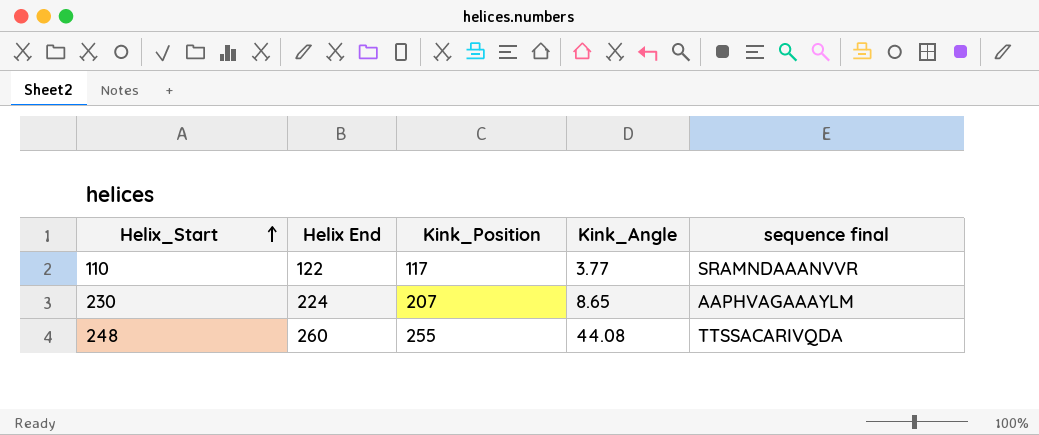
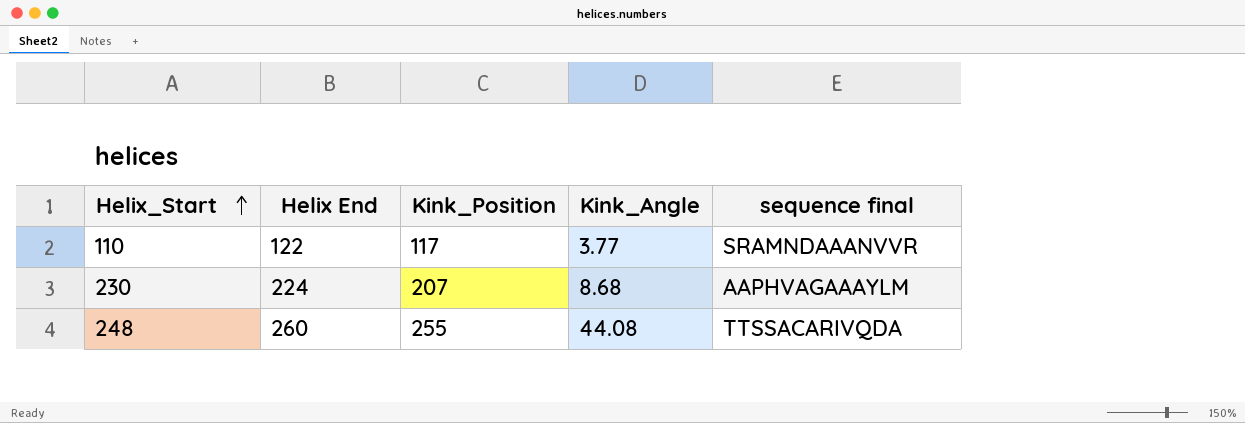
230 | Kink_Angle: 8.65 -> 8.68

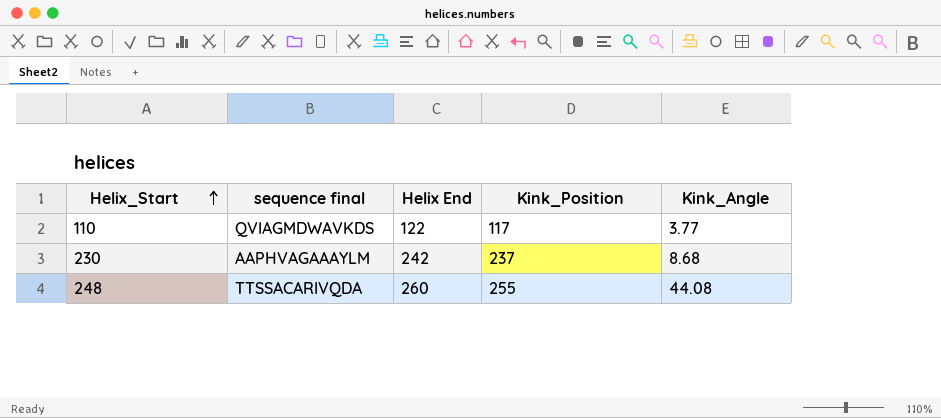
column sequence final | position: 5 -> 2
110 | sequence final: SRAMNDAAANVVR -> QVIAGMDWAVKDS
230 | Helix End: 224 -> 242
230 | Kink_Position: 207 -> 237

